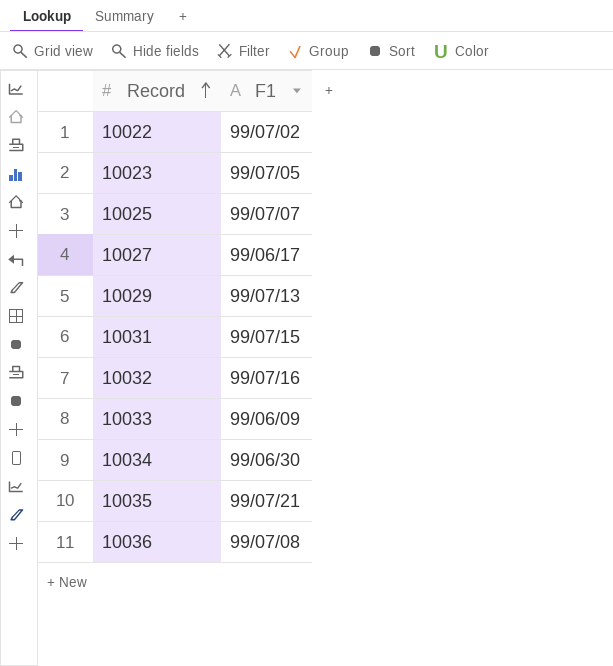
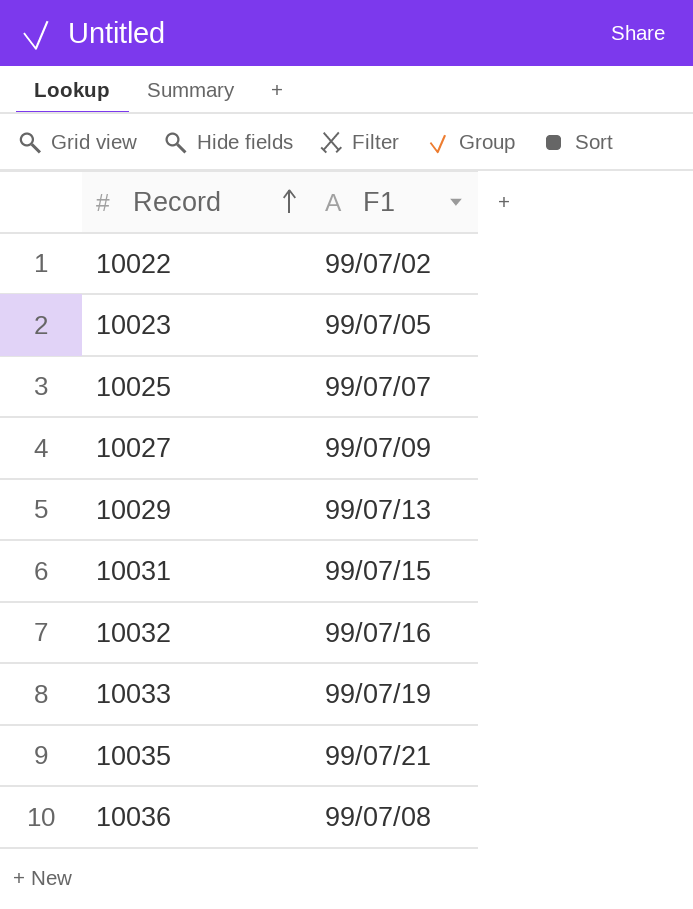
row 10034: 99/06/30 -> none
10027 | F1: 99/06/17 -> 99/07/09
10033 | F1: 99/06/09 -> 99/07/19

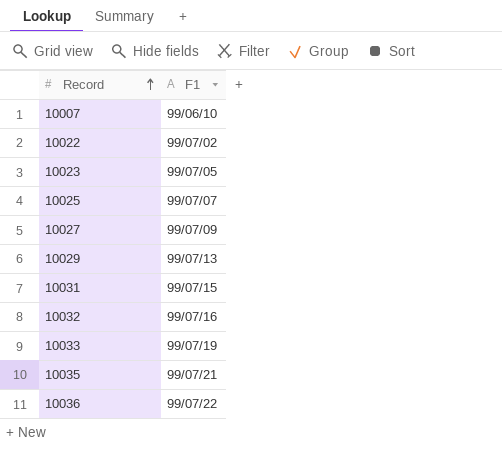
row 10007: none -> 99/06/10
10036 | F1: 99/07/08 -> 99/07/22

